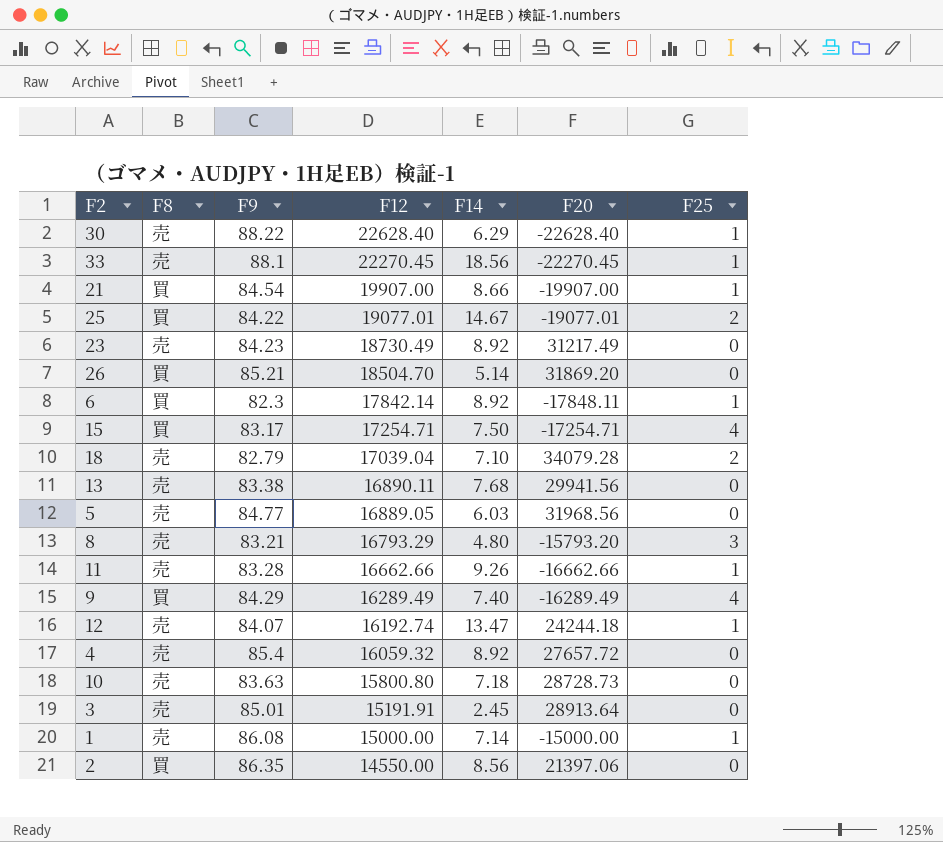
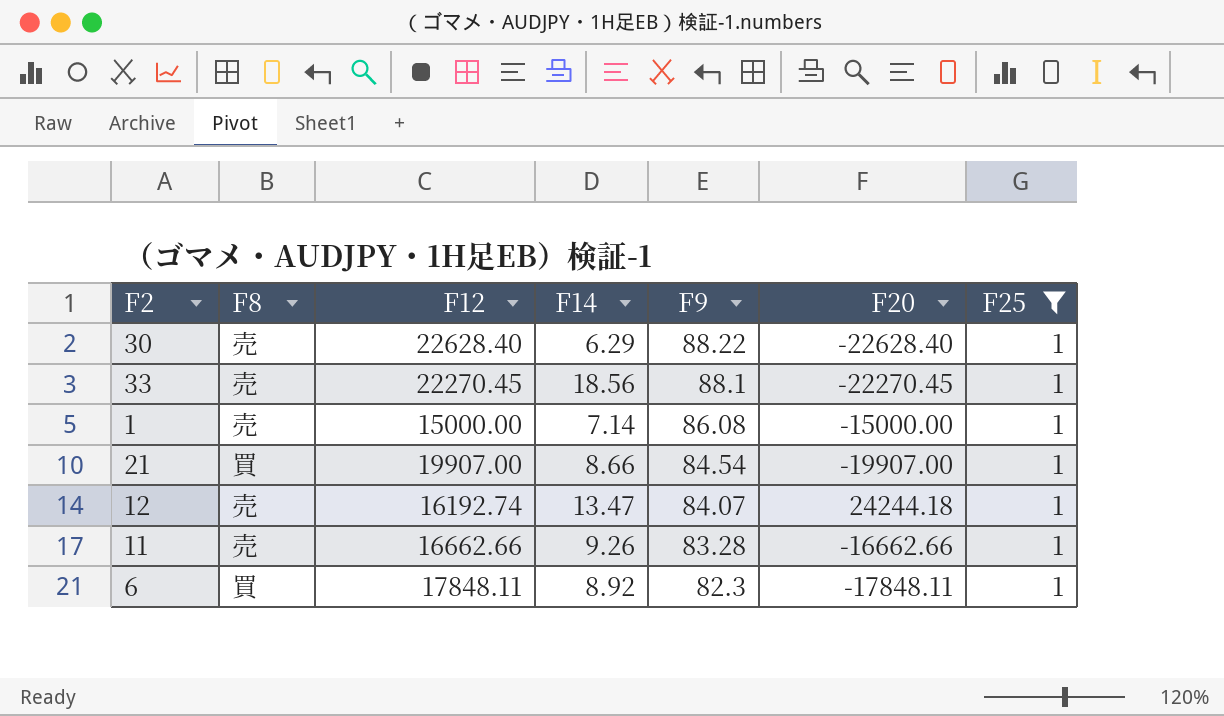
filter: none -> F25 = 1
row order: F12 descending -> F9 descending
column F9 | position: 3 -> 5
6 | F12: 17842.14 -> 17848.11

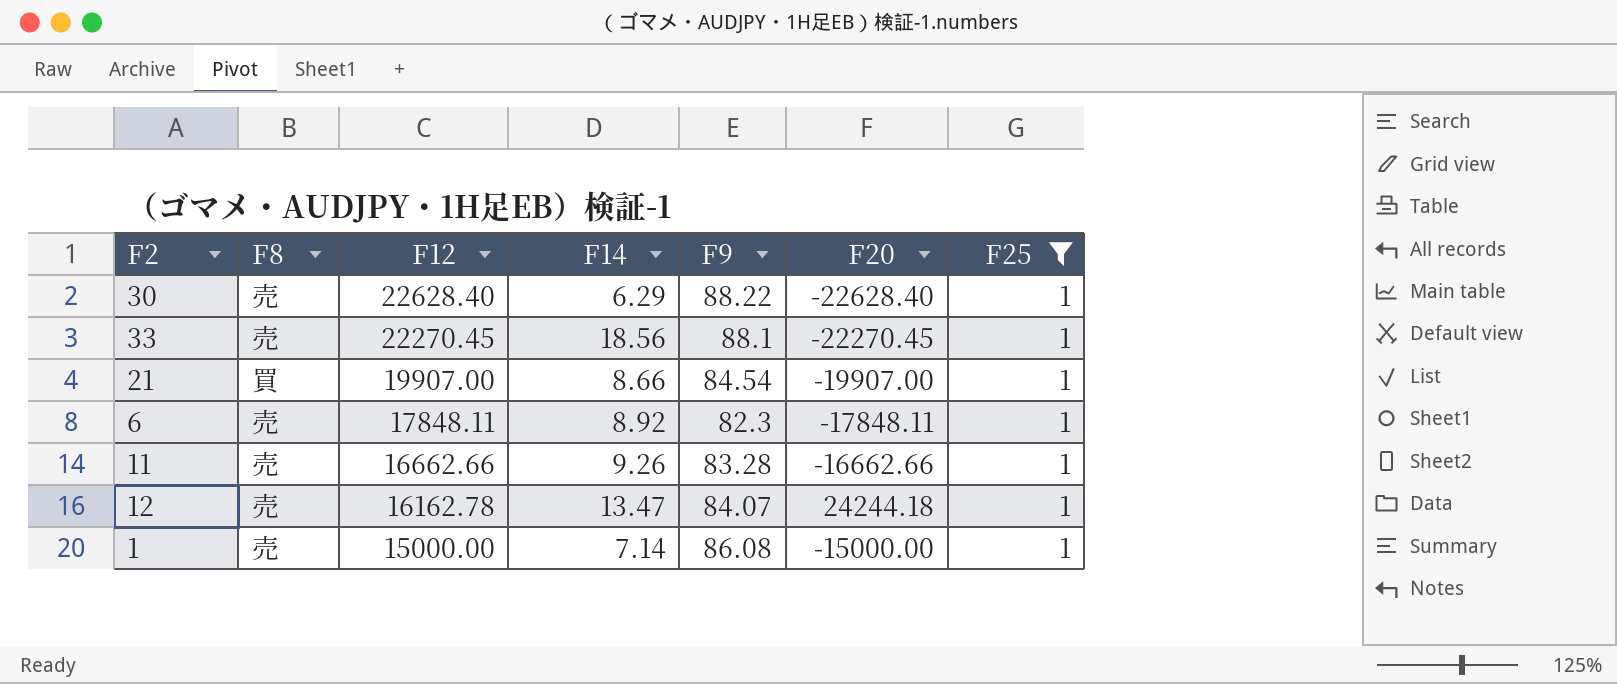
row order: F9 descending -> F12 descending
6 | F8: 買 -> 売
12 | F12: 16192.74 -> 16162.78

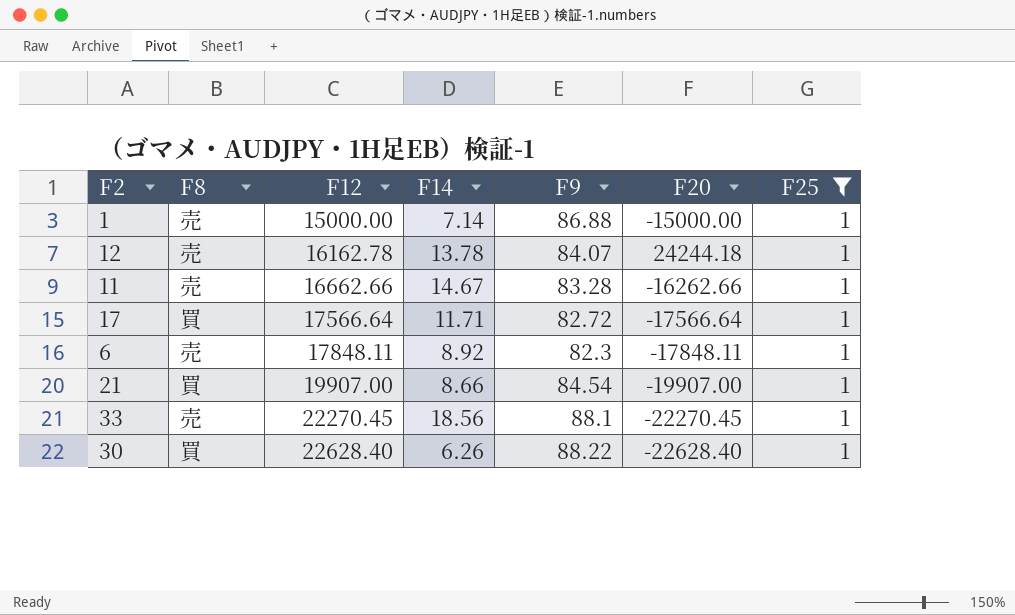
row order: F12 descending -> F12 ascending
1 | F9: 86.08 -> 86.88
12 | F14: 13.47 -> 13.78
11 | F14: 9.26 -> 14.67
11 | F20: -16662.66 -> -16262.66
row 17: none -> 買 | 17566.64 | 11.71 | 82.72 | -17566.64 | 1
30 | F8: 売 -> 買
30 | F14: 6.29 -> 6.26

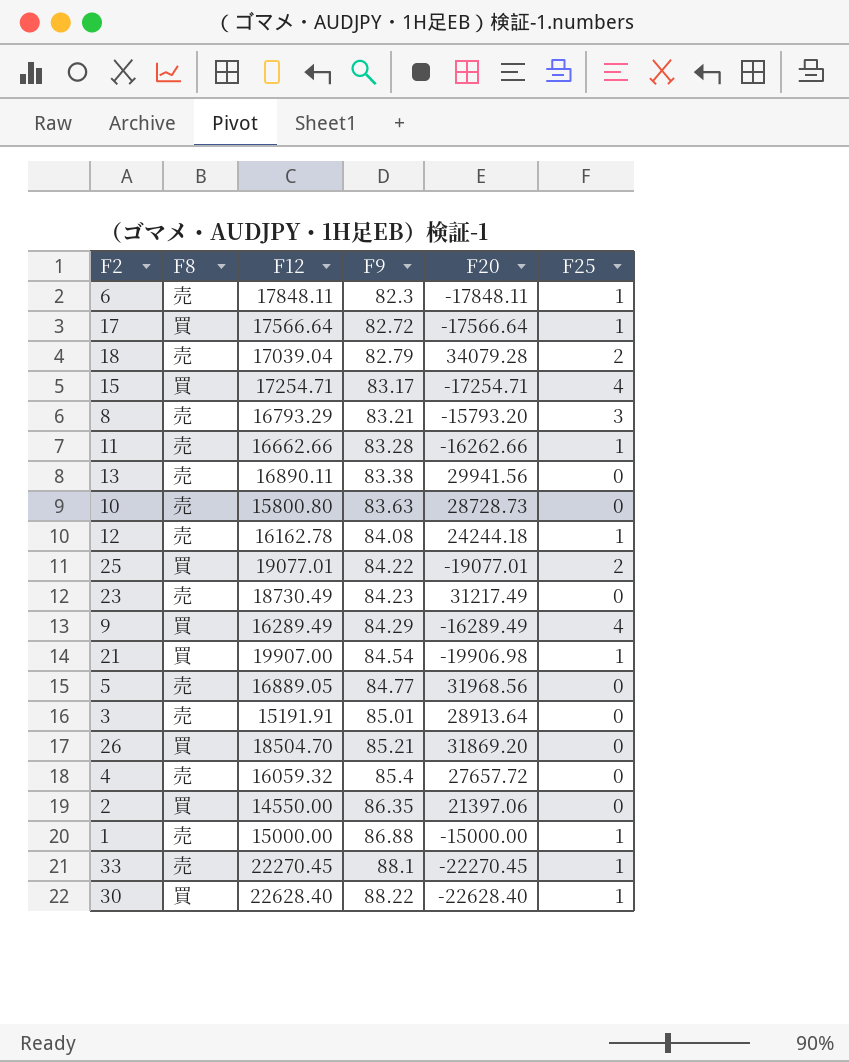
filter: F25 = 1 -> none
row order: F12 ascending -> F9 ascending
column F14 | position: 4 -> none
12 | F9: 84.07 -> 84.08
21 | F20: -19907.00 -> -19906.98

